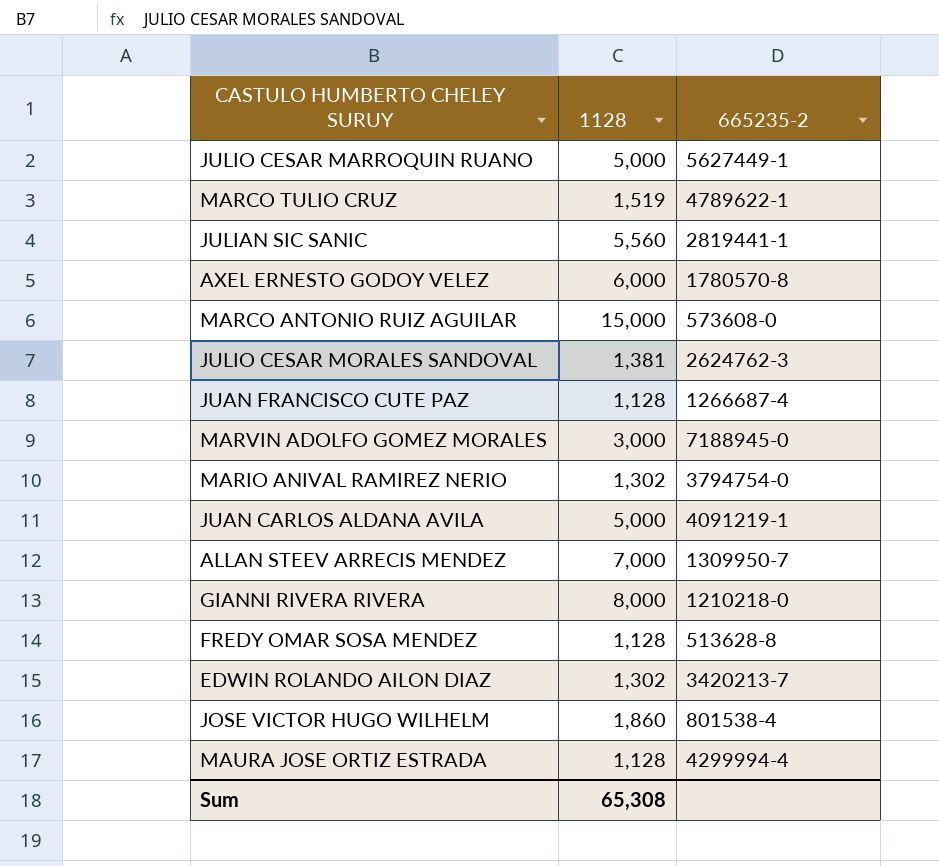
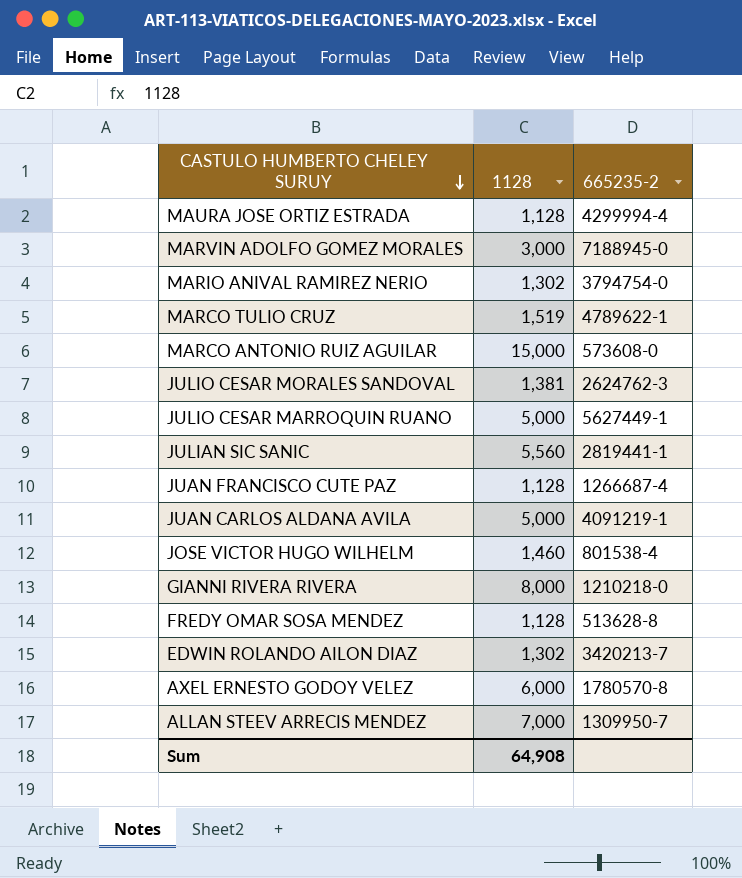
row order: none -> CASTULO HUMBERTO CHELEY SURUY descending
JOSE VICTOR HUGO WILHELM | 1128: 1,860 -> 1,460
Sum | 1128: 65,308 -> 64,908

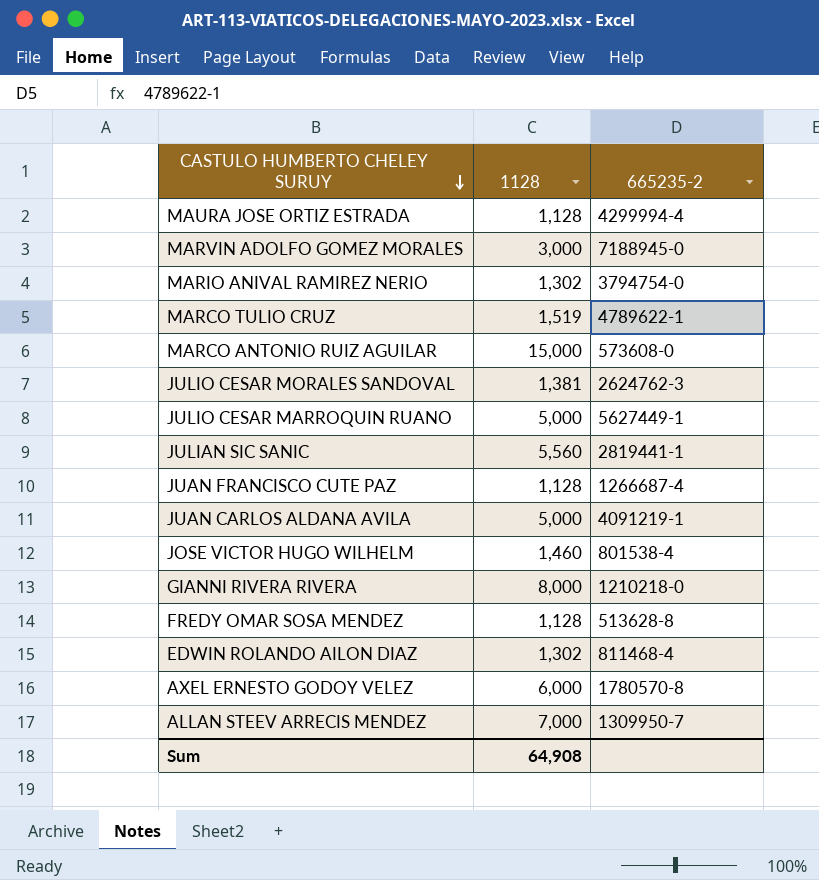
EDWIN ROLANDO AILON DIAZ | 665235-2: 3420213-7 -> 811468-4

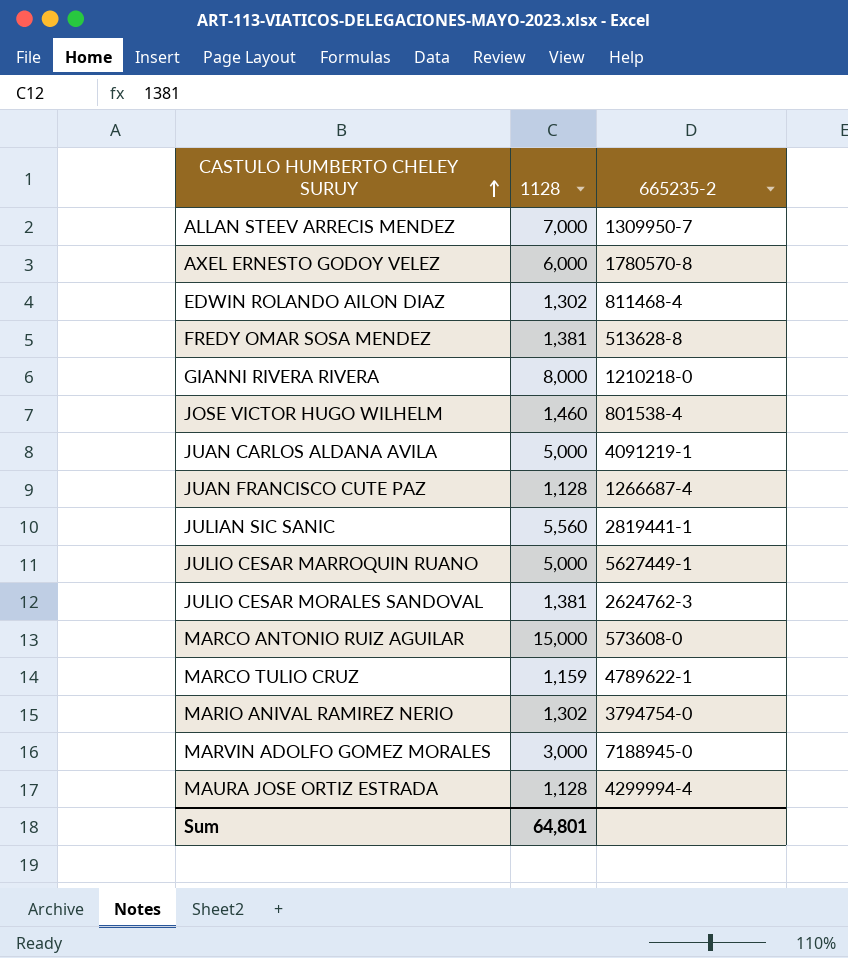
row order: CASTULO HUMBERTO CHELEY SURUY descending -> CASTULO HUMBERTO CHELEY SURUY ascending
FREDY OMAR SOSA MENDEZ | 1128: 1,128 -> 1,381
MARCO TULIO CRUZ | 1128: 1,519 -> 1,159
Sum | 1128: 64,908 -> 64,801

